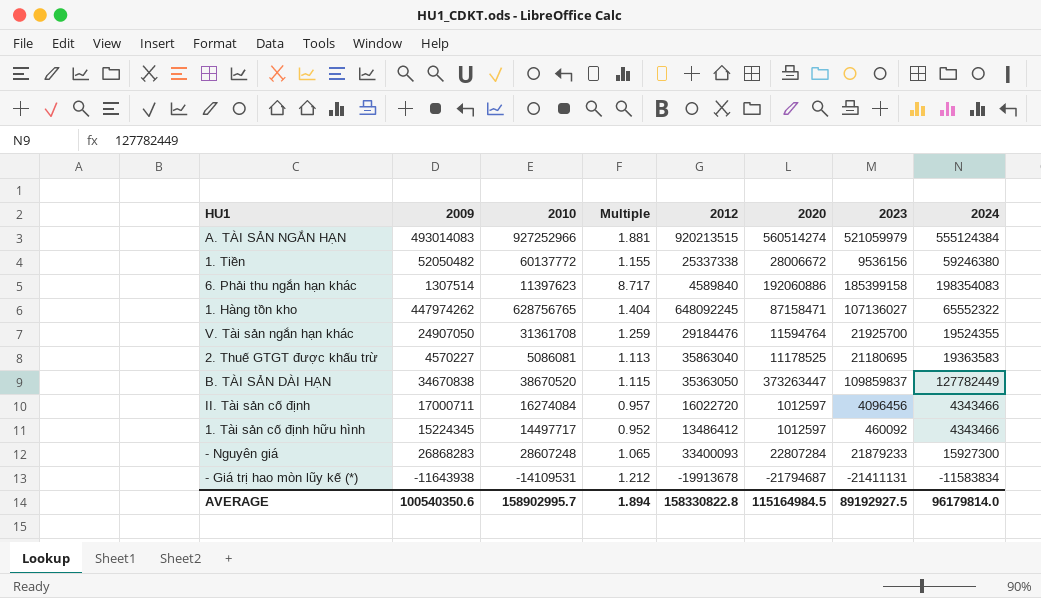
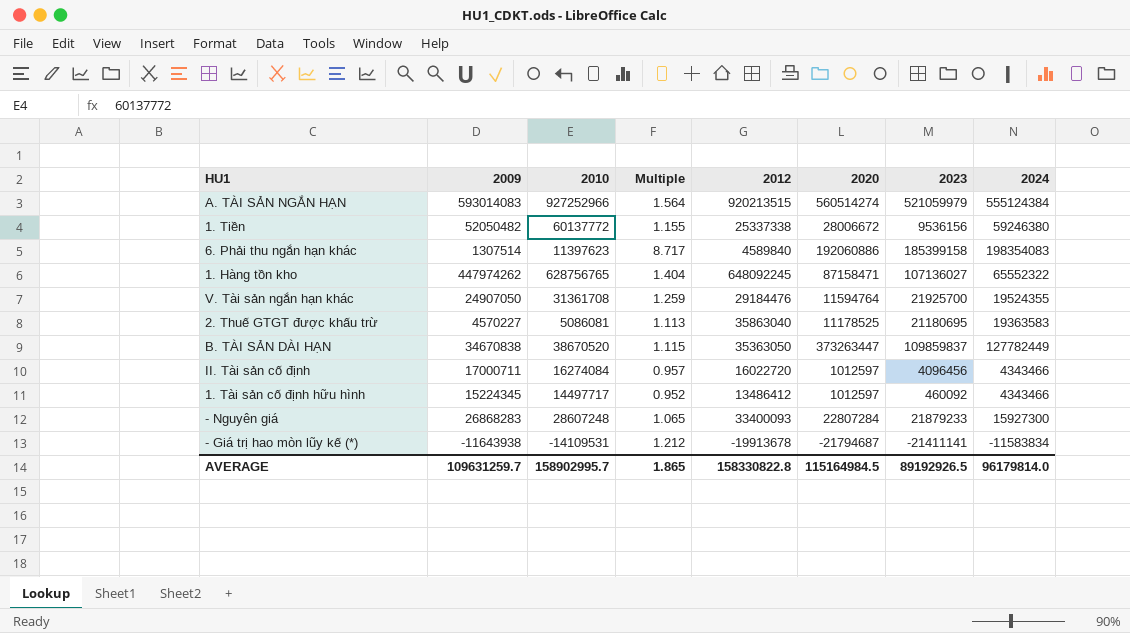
A. TÀI SẢN NGẮN HẠN | 2009: 493014083 -> 593014083
A. TÀI SẢN NGẮN HẠN | Multiple: 1.881 -> 1.564
- Giá trị hao mòn lũy kế (*) | 2023: -21411131 -> -21411141
AVERAGE | 2009: 100540350.6 -> 109631259.7
AVERAGE | Multiple: 1.894 -> 1.865
AVERAGE | 2023: 89192927.5 -> 89192926.5

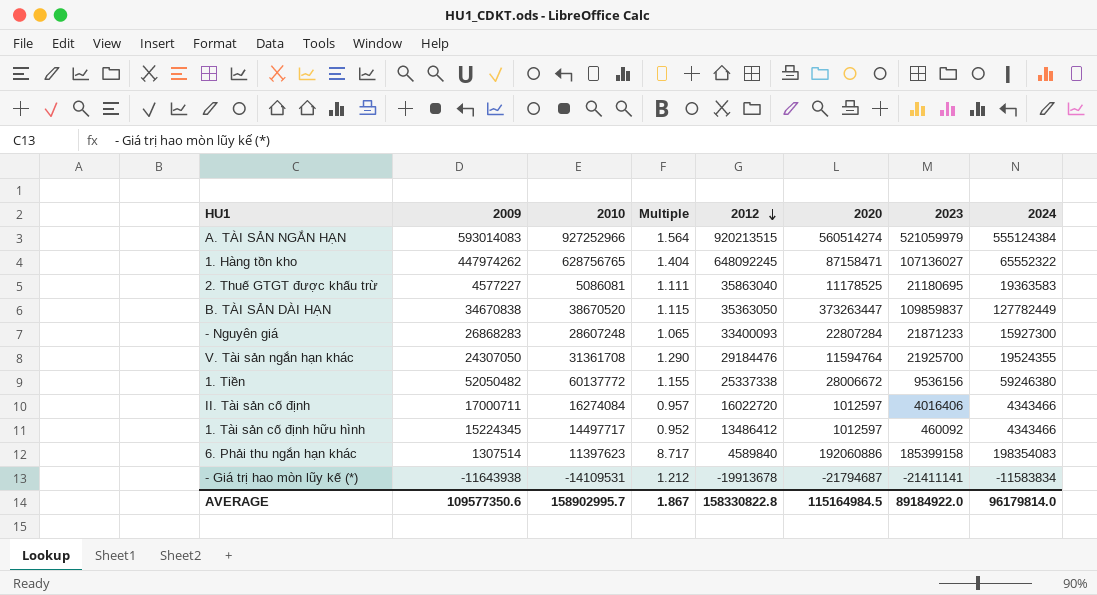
row order: none -> 2012 descending
2. Thuế GTGT được khấu trừ | 2009: 4570227 -> 4577227
2. Thuế GTGT được khấu trừ | Multiple: 1.113 -> 1.111
- Nguyên giá | 2023: 21879233 -> 21871233
V. Tài sản ngắn hạn khác | 2009: 24907050 -> 24307050
V. Tài sản ngắn hạn khác | Multiple: 1.259 -> 1.290
II. Tài sản cố định | 2023: 4096456 -> 4016406
AVERAGE | 2009: 109631259.7 -> 109577350.6
AVERAGE | Multiple: 1.865 -> 1.867
AVERAGE | 2023: 89192926.5 -> 89184922.0

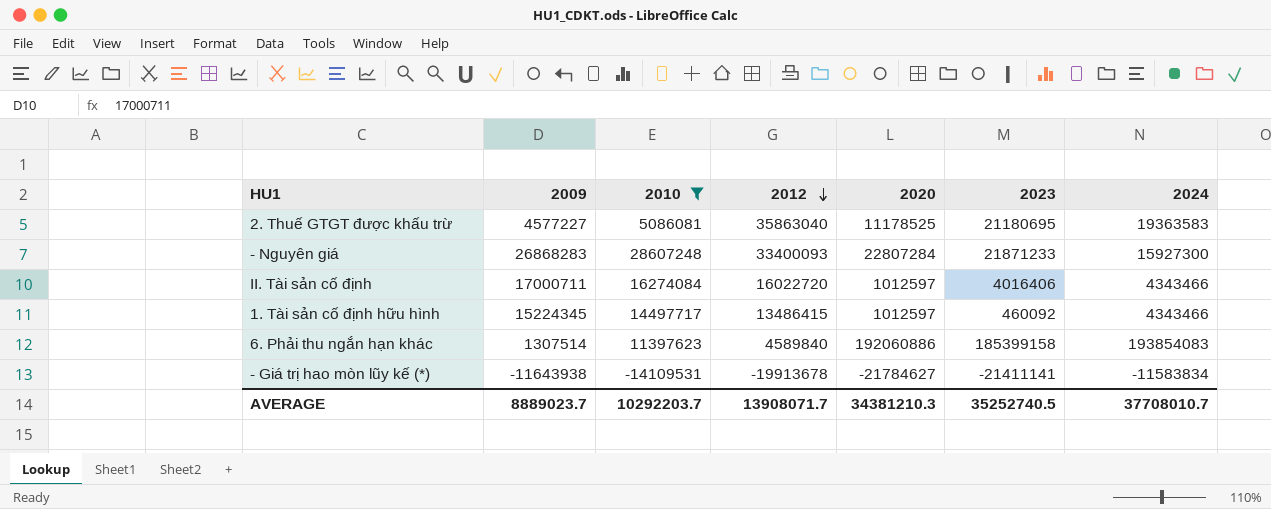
filter: none -> 2010 <= 28607248
column Multiple | formula: [2010] / [2009] -> none
1. Tài sản cố định hữu hình | 2012: 13486412 -> 13486415
6. Phải thu ngắn hạn khác | 2024: 198354083 -> 193854083
- Giá trị hao mòn lũy kế (*) | 2020: -21794687 -> -21784627
AVERAGE | 2009: 109577350.6 -> 8889023.7
AVERAGE | 2010: 158902995.7 -> 10292203.7
AVERAGE | 2012: 158330822.8 -> 13908071.7
AVERAGE | 2020: 115164984.5 -> 34381210.3
AVERAGE | 2023: 89184922.0 -> 35252740.5
AVERAGE | 2024: 96179814.0 -> 37708010.7

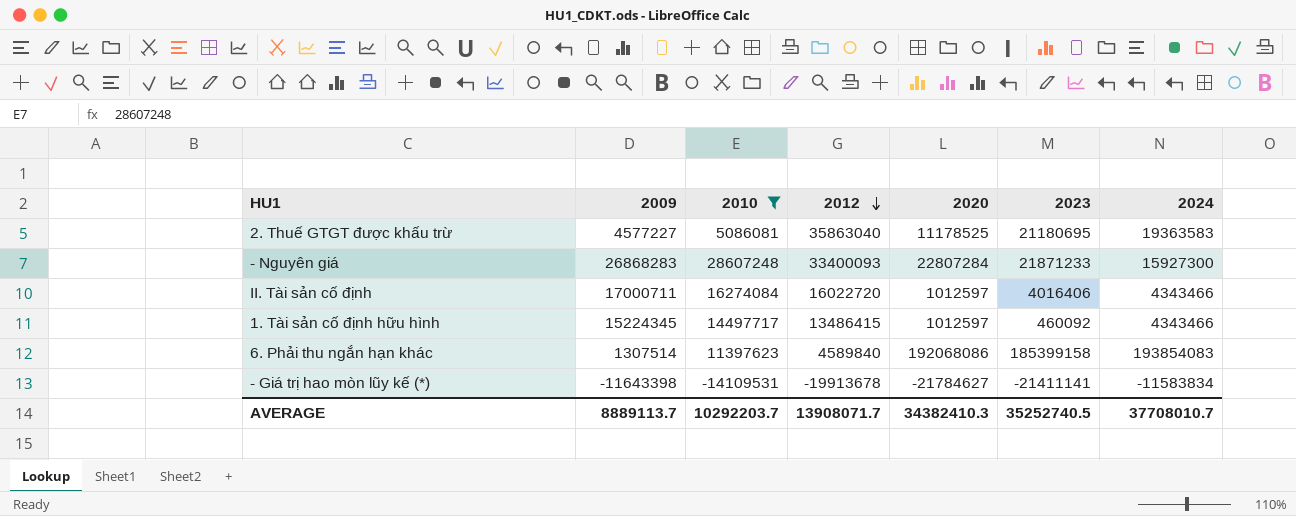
6. Phải thu ngắn hạn khác | 2020: 192060886 -> 192068086
- Giá trị hao mòn lũy kế (*) | 2009: -11643938 -> -11643398
AVERAGE | 2009: 8889023.7 -> 8889113.7
AVERAGE | 2020: 34381210.3 -> 34382410.3

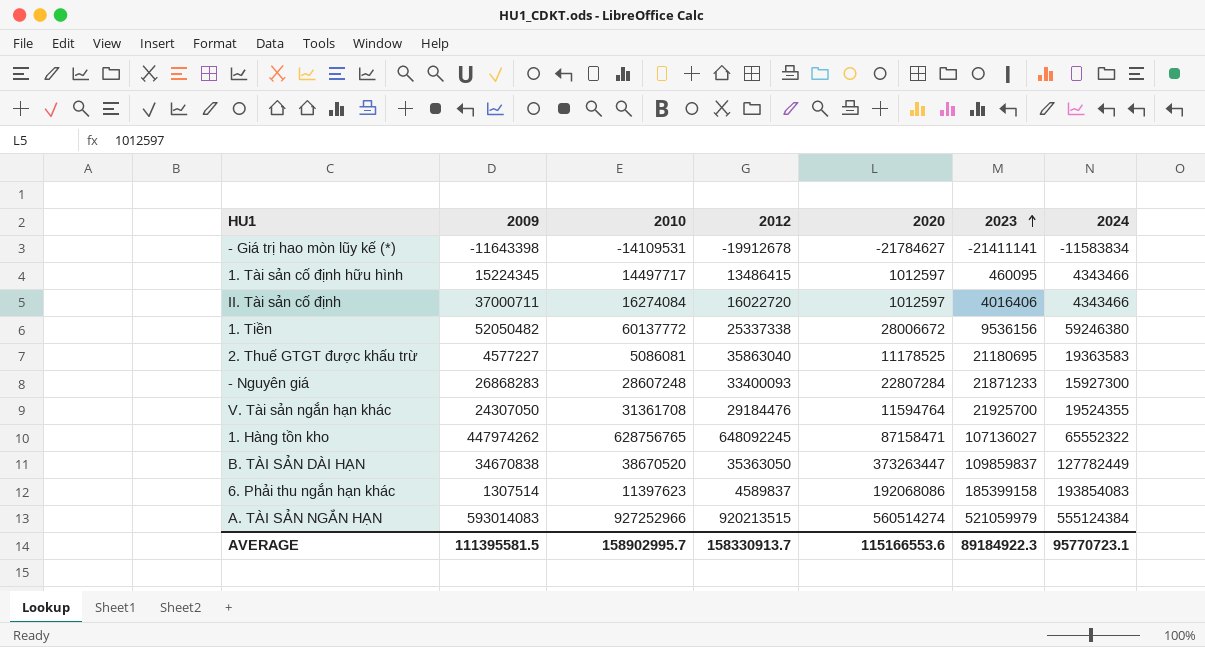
filter: 2010 <= 28607248 -> none
row order: 2012 descending -> 2023 ascending
- Giá trị hao mòn lũy kế (*) | 2012: -19913678 -> -19912678
1. Tài sản cố định hữu hình | 2023: 460092 -> 460095
II. Tài sản cố định | 2009: 17000711 -> 37000711
6. Phải thu ngắn hạn khác | 2012: 4589840 -> 4589837
AVERAGE | 2009: 8889113.7 -> 111395581.5
AVERAGE | 2010: 10292203.7 -> 158902995.7
AVERAGE | 2012: 13908071.7 -> 158330913.7
AVERAGE | 2020: 34382410.3 -> 115166553.6
AVERAGE | 2023: 35252740.5 -> 89184922.3
AVERAGE | 2024: 37708010.7 -> 95770723.1

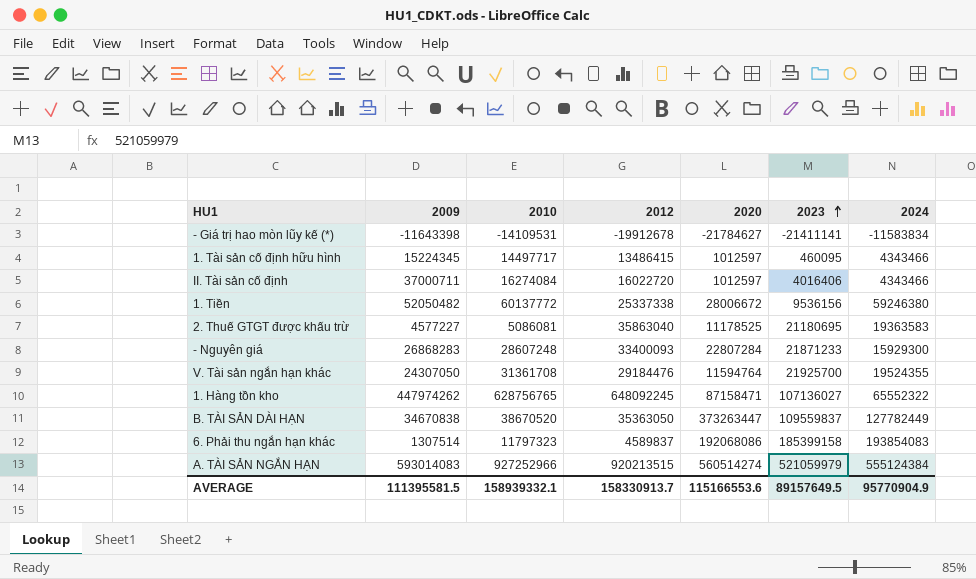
- Nguyên giá | 2024: 15927300 -> 15929300
B. TÀI SẢN DÀI HẠN | 2023: 109859837 -> 109559837
6. Phải thu ngắn hạn khác | 2010: 11397623 -> 11797323
AVERAGE | 2010: 158902995.7 -> 158939332.1
AVERAGE | 2023: 89184922.3 -> 89157649.5
AVERAGE | 2024: 95770723.1 -> 95770904.9

